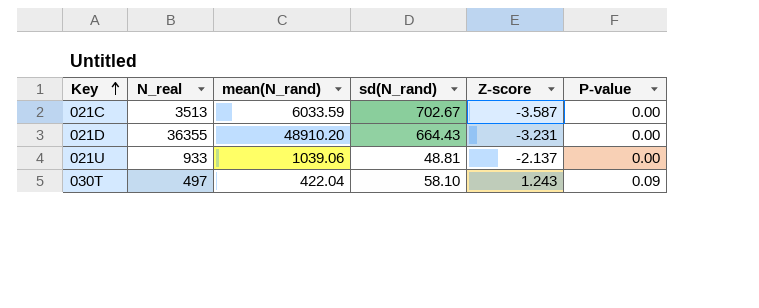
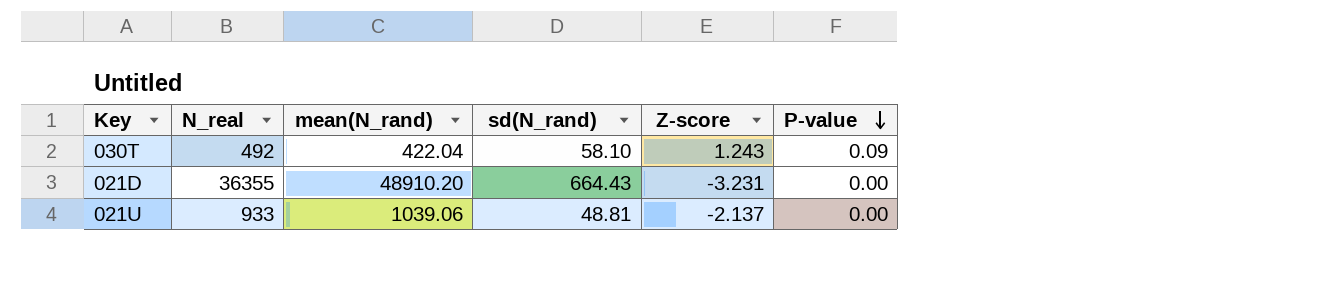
row order: Key ascending -> P-value descending
row 021C: 3513 | 6033.59 | 702.67 | -3.587 | 0.00 -> none
030T | N_real: 497 -> 492

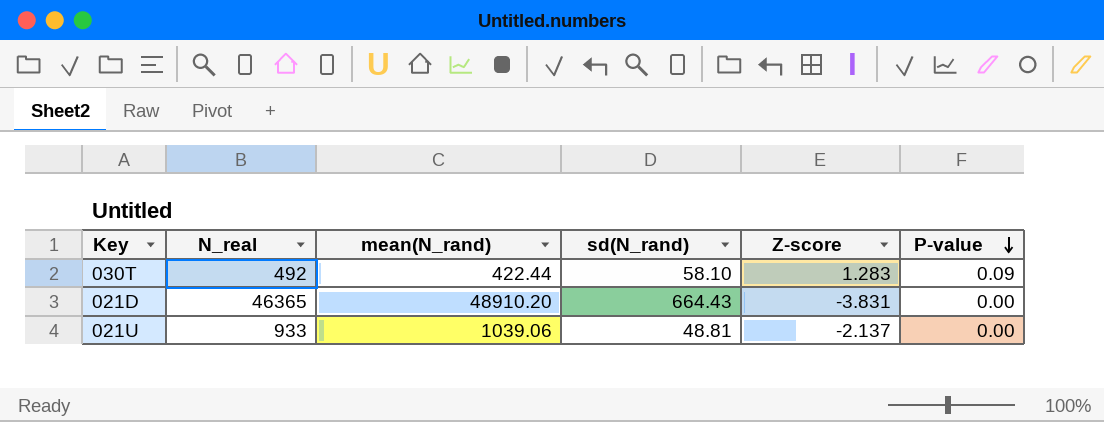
030T | mean(N_rand): 422.04 -> 422.44
030T | Z-score: 1.243 -> 1.283
021D | N_real: 36355 -> 46365
021D | Z-score: -3.231 -> -3.831

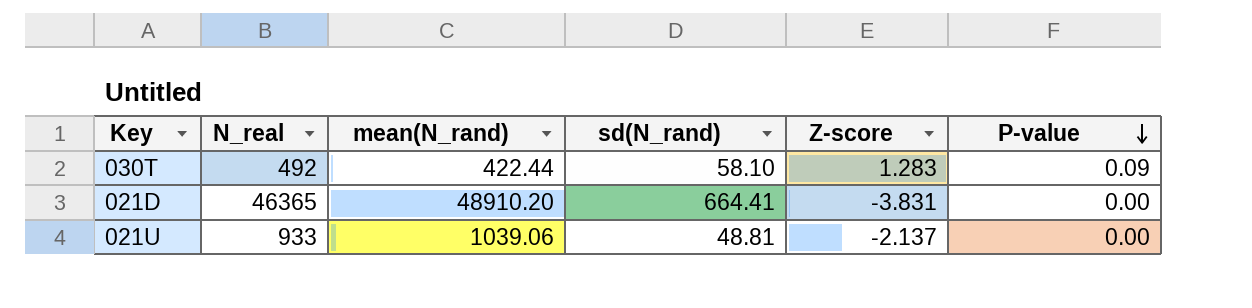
021D | sd(N_rand): 664.43 -> 664.41

